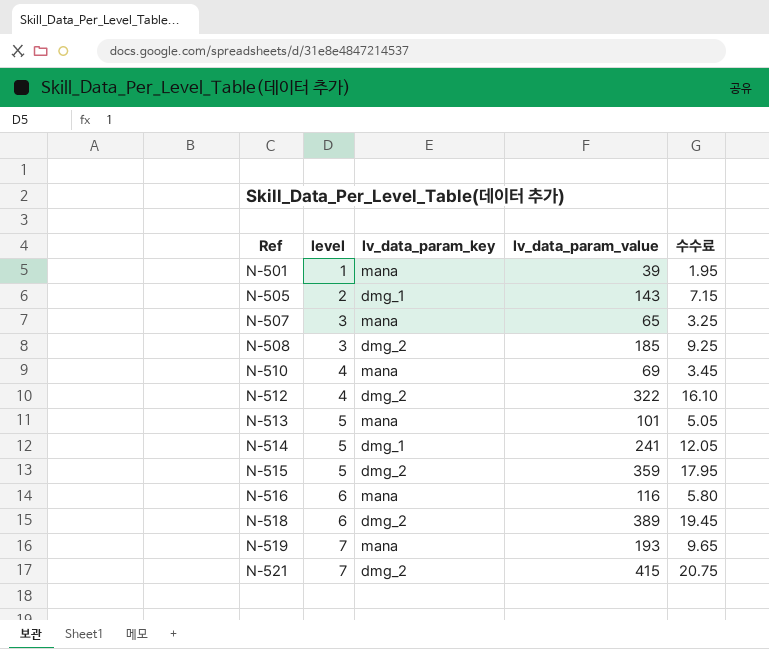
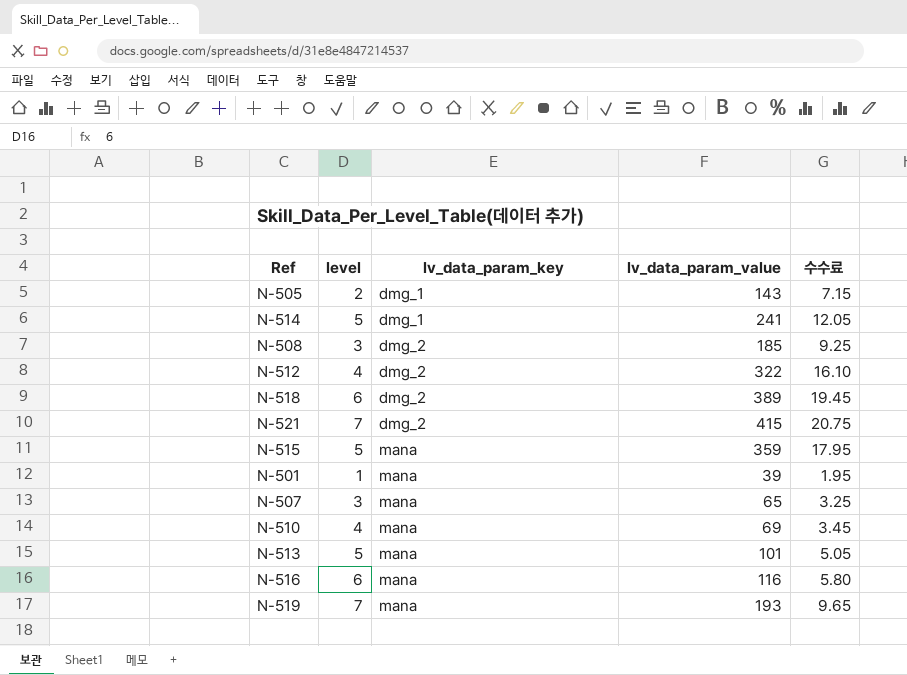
row order: Ref ascending -> lv_data_param_key ascending
N-515 | lv_data_param_key: dmg_2 -> mana

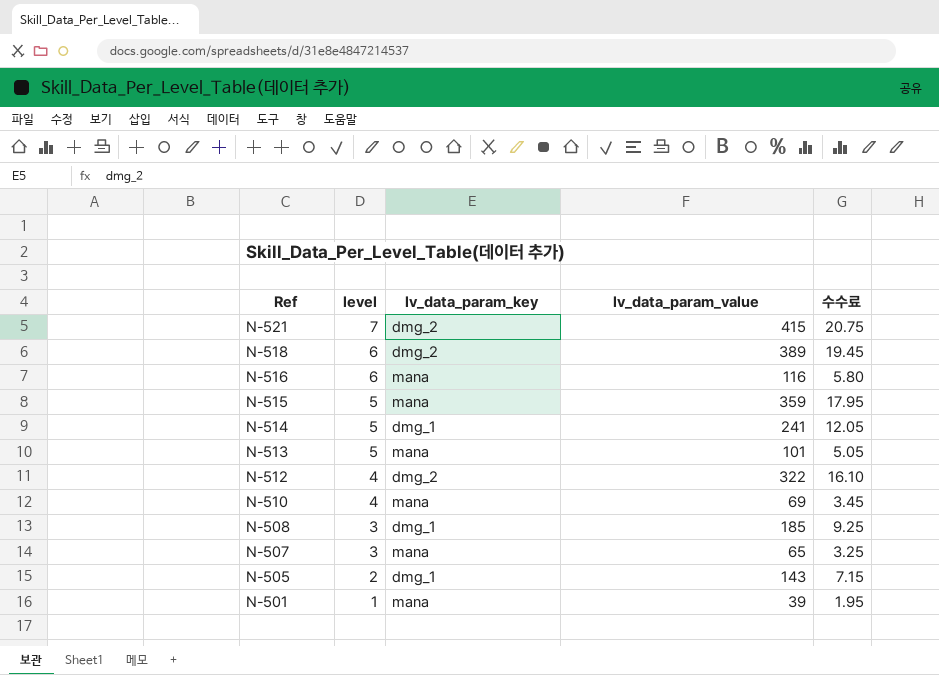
row order: lv_data_param_key ascending -> Ref descending
row N-519: 7 | mana | 193 | 9.65 -> none
N-508 | lv_data_param_key: dmg_2 -> dmg_1

